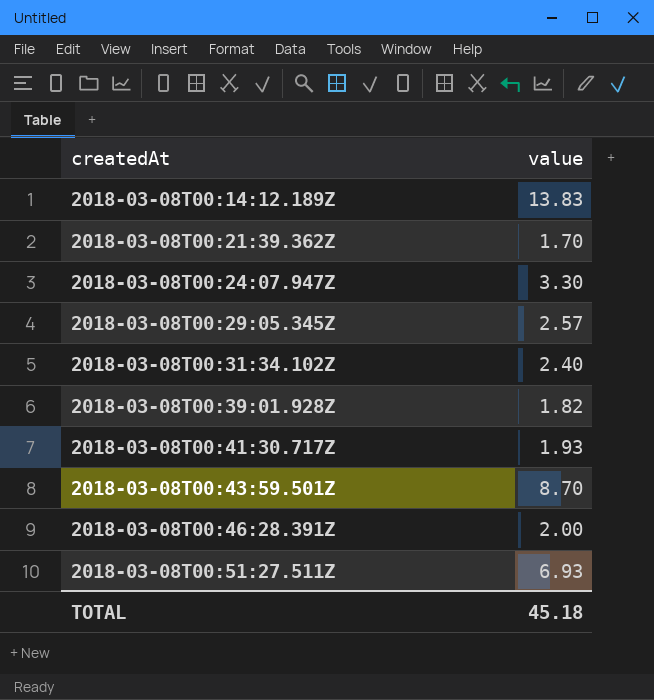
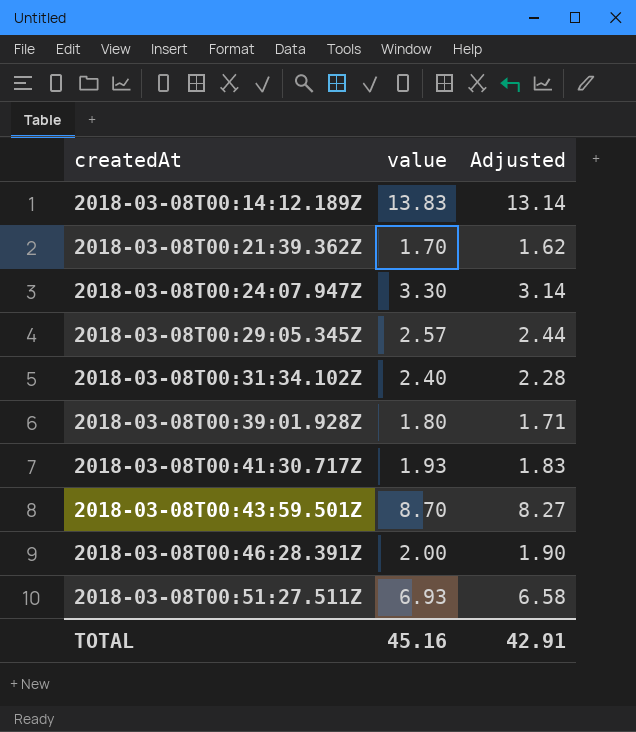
column Adjusted | formula: none -> [value] * 0.95
2018-03-08T00:39:01.928Z | value: 1.82 -> 1.80
TOTAL | value: 45.18 -> 45.16

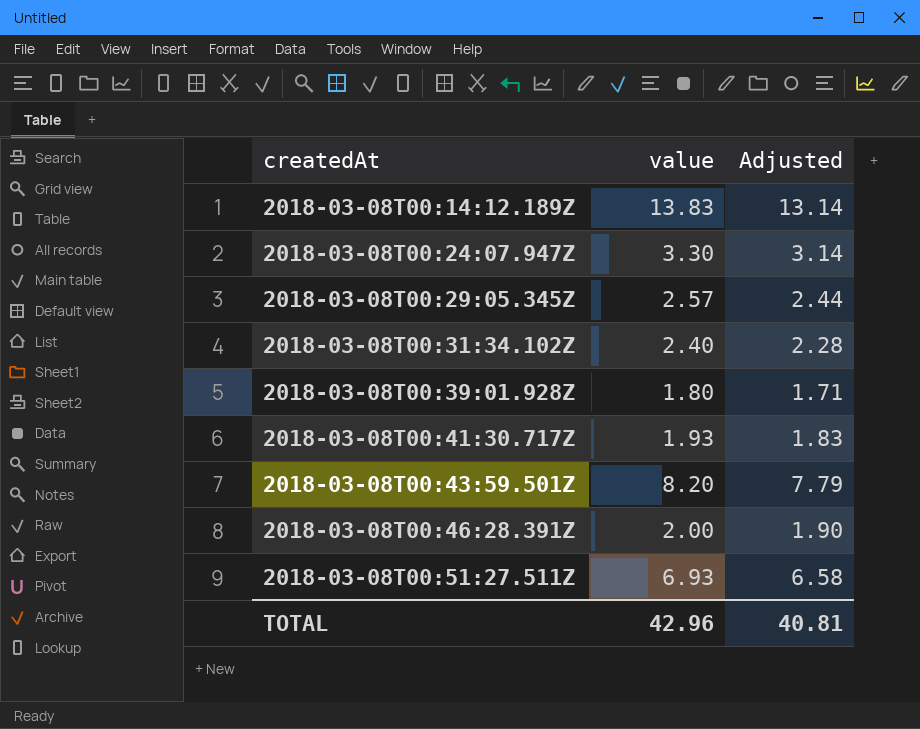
row 2018-03-08T00:21:39.362Z: 1.70 | 1.62 -> none
2018-03-08T00:43:59.501Z | value: 8.70 -> 8.20
2018-03-08T00:43:59.501Z | Adjusted: 8.27 -> 7.79
TOTAL | value: 45.16 -> 42.96
TOTAL | Adjusted: 42.91 -> 40.81

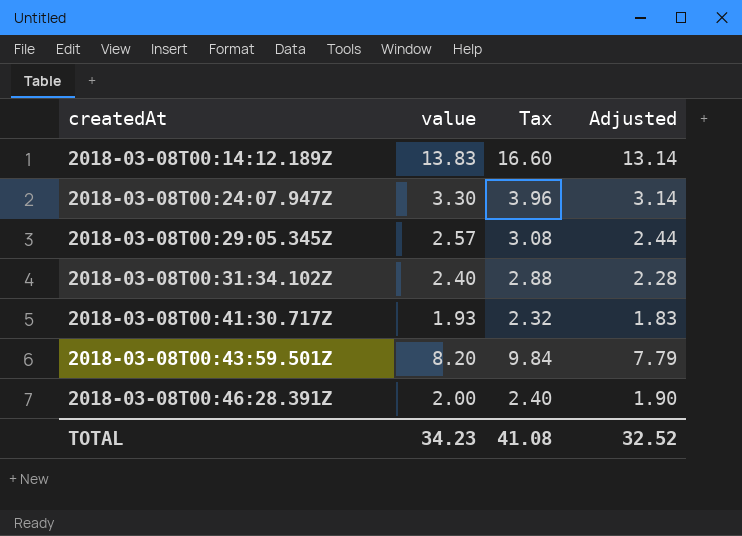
column Tax | formula: none -> [value] * 1.2
row 2018-03-08T00:39:01.928Z: 1.80 | 1.71 -> none
row 2018-03-08T00:51:27.511Z: 6.93 | 6.58 -> none
TOTAL | value: 42.96 -> 34.23
TOTAL | Adjusted: 40.81 -> 32.52

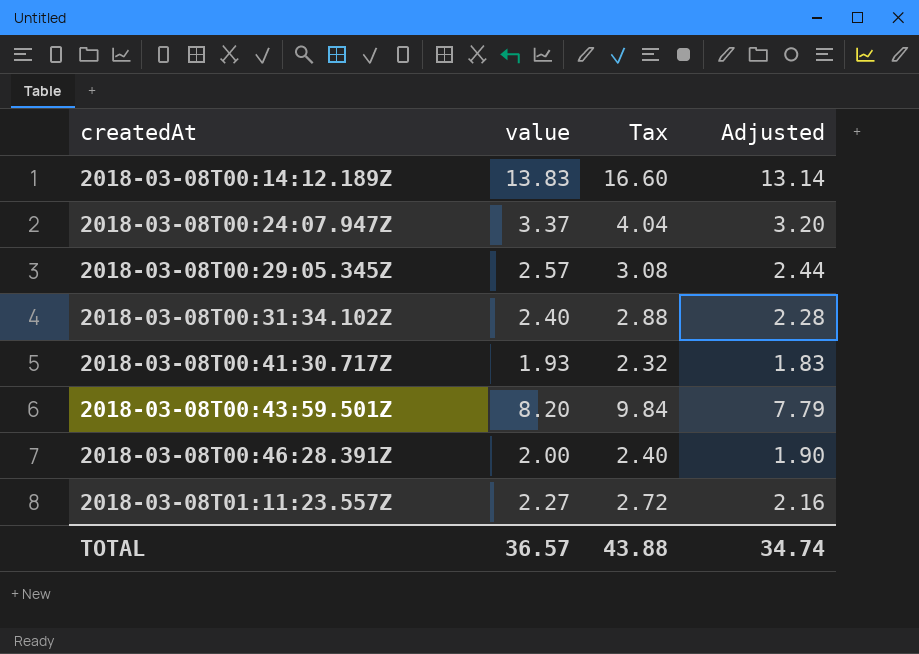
2018-03-08T00:24:07.947Z | value: 3.30 -> 3.37
2018-03-08T00:24:07.947Z | Tax: 3.96 -> 4.04
2018-03-08T00:24:07.947Z | Adjusted: 3.14 -> 3.20
row 2018-03-08T01:11:23.557Z: none -> 2.27 | 2.72 | 2.16
TOTAL | value: 34.23 -> 36.57
TOTAL | Tax: 41.08 -> 43.88
TOTAL | Adjusted: 32.52 -> 34.74

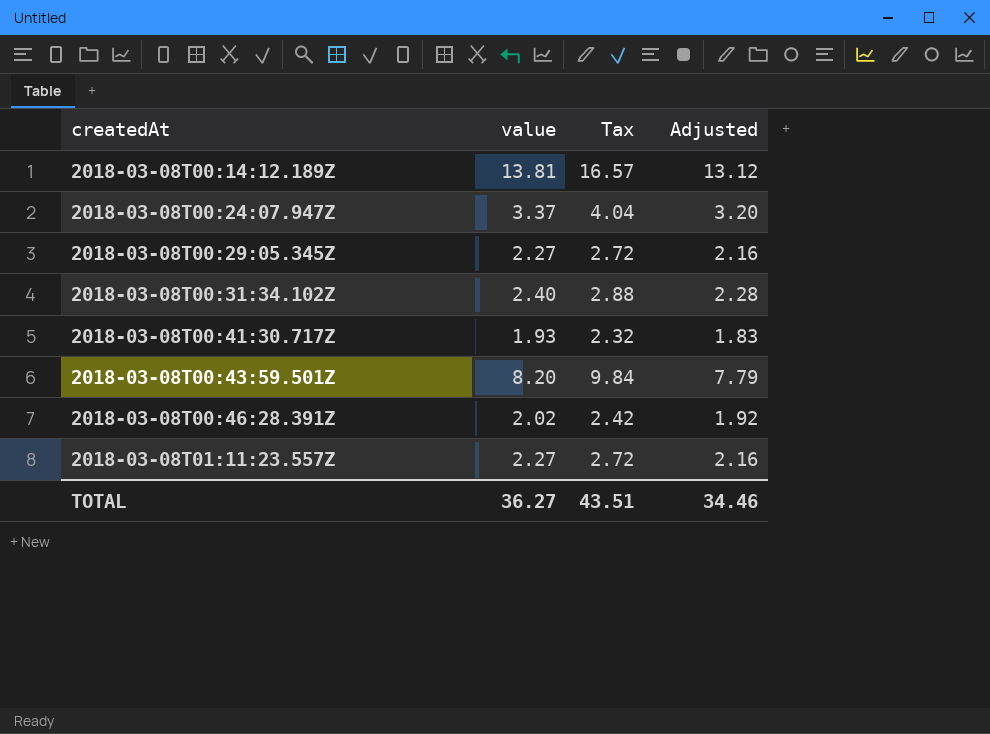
2018-03-08T00:14:12.189Z | value: 13.83 -> 13.81
2018-03-08T00:14:12.189Z | Tax: 16.60 -> 16.57
2018-03-08T00:14:12.189Z | Adjusted: 13.14 -> 13.12
2018-03-08T00:29:05.345Z | value: 2.57 -> 2.27
2018-03-08T00:29:05.345Z | Tax: 3.08 -> 2.72
2018-03-08T00:29:05.345Z | Adjusted: 2.44 -> 2.16
2018-03-08T00:46:28.391Z | value: 2.00 -> 2.02
2018-03-08T00:46:28.391Z | Tax: 2.40 -> 2.42
2018-03-08T00:46:28.391Z | Adjusted: 1.90 -> 1.92
TOTAL | value: 36.57 -> 36.27
TOTAL | Tax: 43.88 -> 43.51
TOTAL | Adjusted: 34.74 -> 34.46

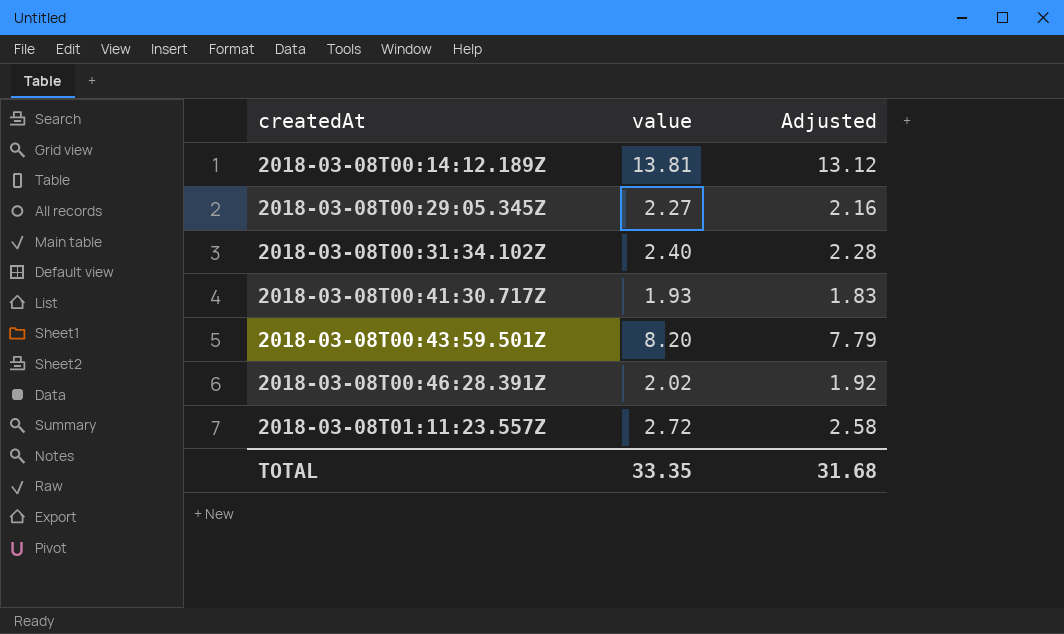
column Tax | formula: [value] * 1.2 -> none
row 2018-03-08T00:24:07.947Z: 3.37 | 4.04 | 3.20 -> none
2018-03-08T01:11:23.557Z | value: 2.27 -> 2.72
2018-03-08T01:11:23.557Z | Adjusted: 2.16 -> 2.58
TOTAL | value: 36.27 -> 33.35
TOTAL | Adjusted: 34.46 -> 31.68

